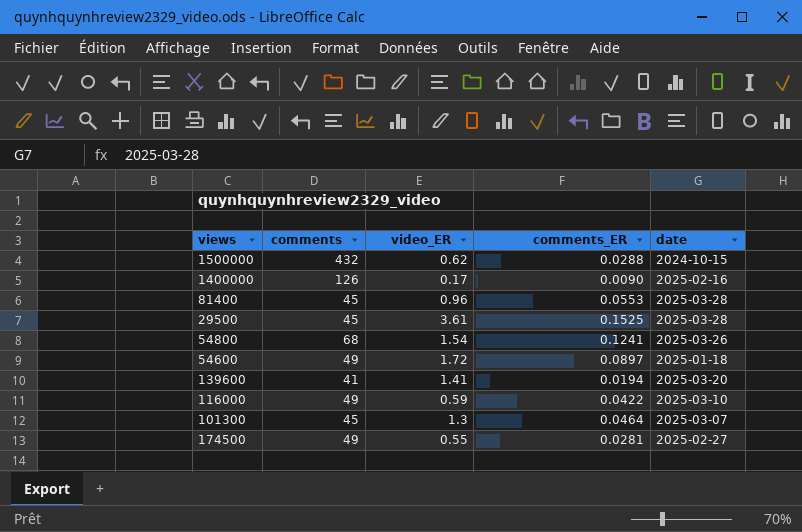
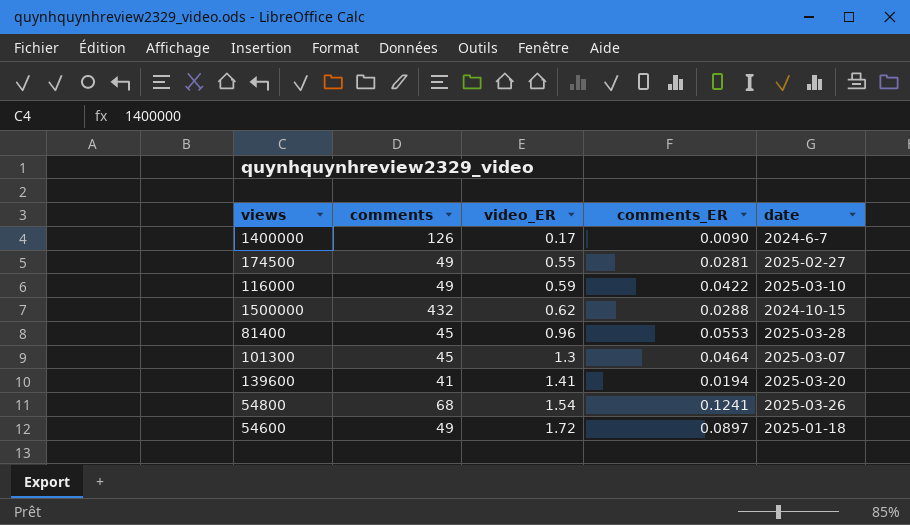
row order: none -> video_ER ascending
row 29500: 45 | 3.61 | 0.1525 | 2025-03-28 -> none
1400000 | date: 2025-02-16 -> 2024-6-7

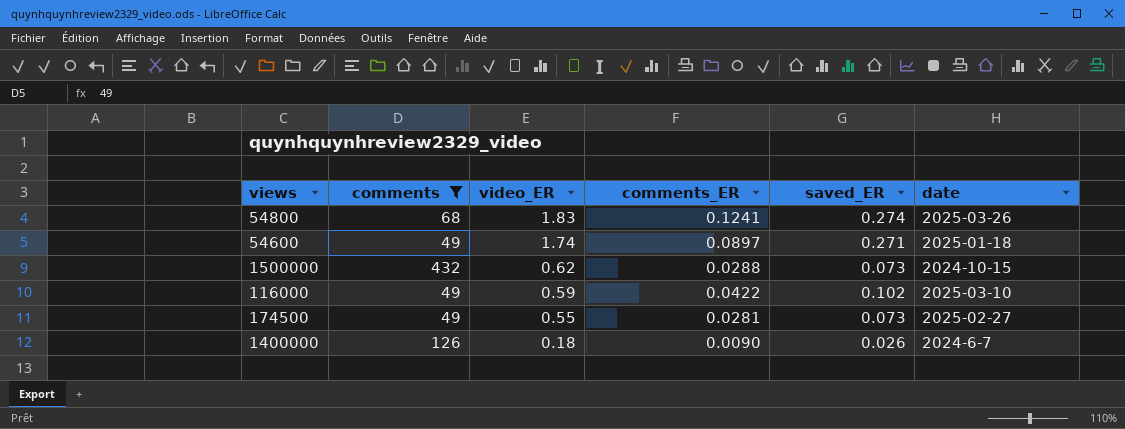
filter: none -> comments >= 49
row order: video_ER ascending -> video_ER descending
column saved_ER | position: none -> 5
54800 | video_ER: 1.54 -> 1.83
54600 | video_ER: 1.72 -> 1.74
1400000 | video_ER: 0.17 -> 0.18

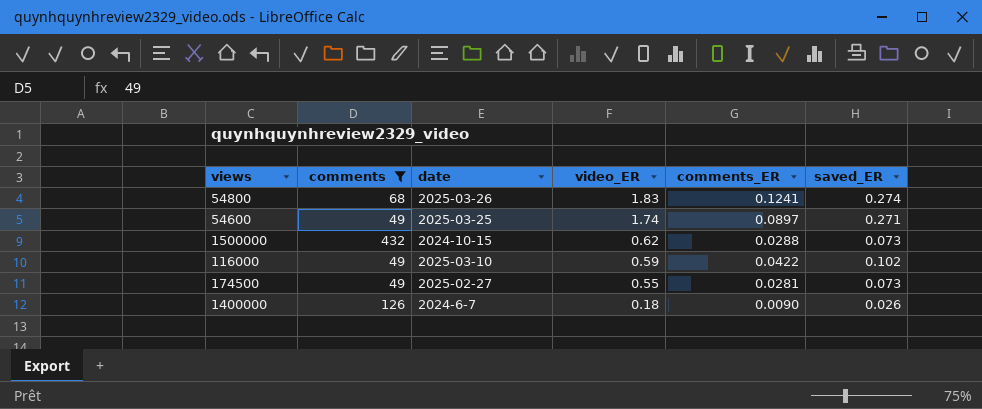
column date | position: 6 -> 3
54600 | date: 2025-01-18 -> 2025-03-25

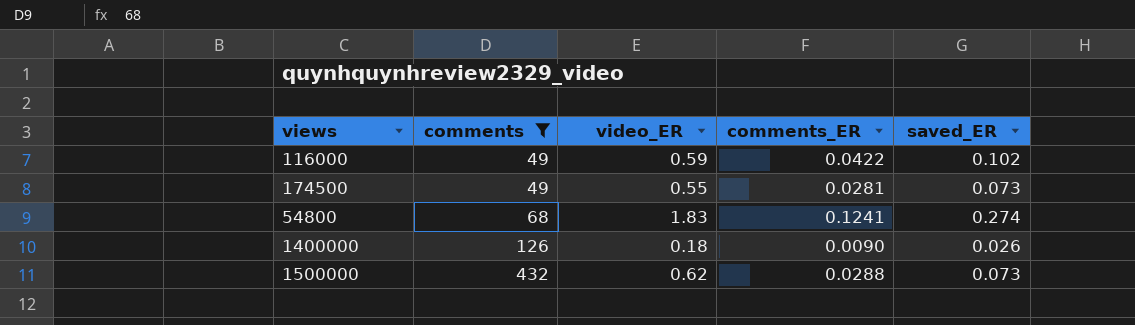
row order: video_ER descending -> comments ascending
column date | position: 3 -> none
row 54600: 49 | 2025-03-25 | 1.74 | 0.0897 | 0.271 -> none

